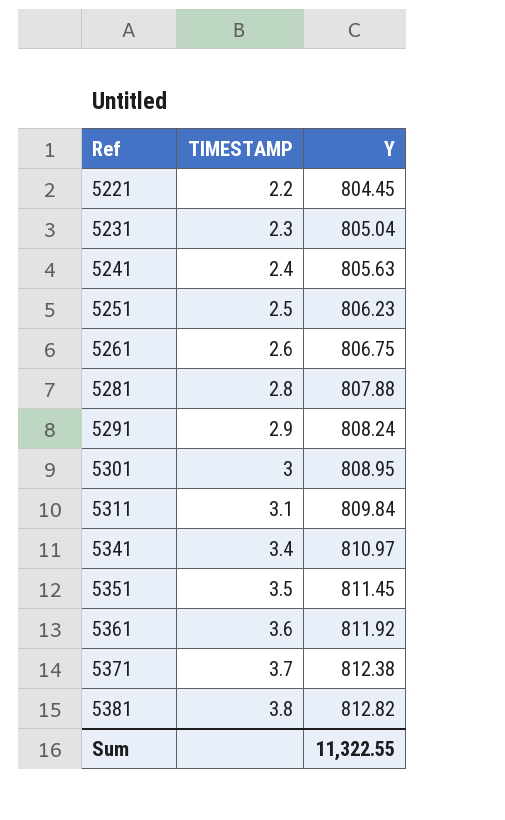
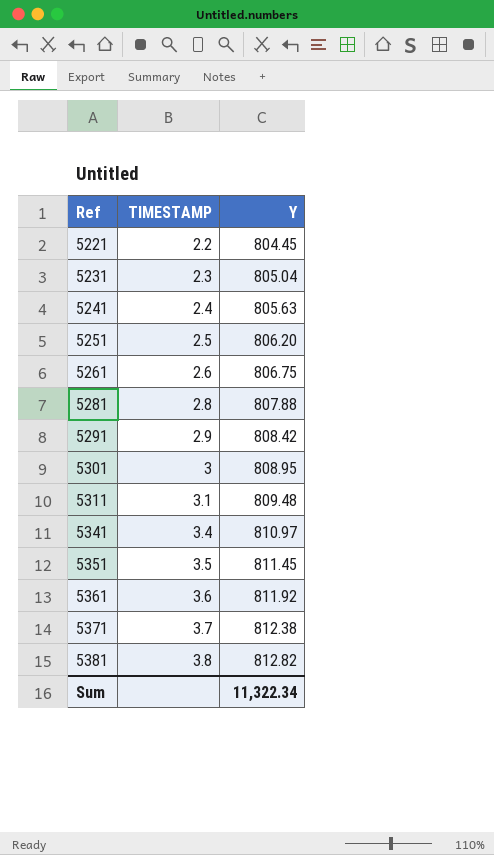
5251 | Y: 806.23 -> 806.20
5291 | Y: 808.24 -> 808.42
5311 | Y: 809.84 -> 809.48
Sum | Y: 11,322.55 -> 11,322.34

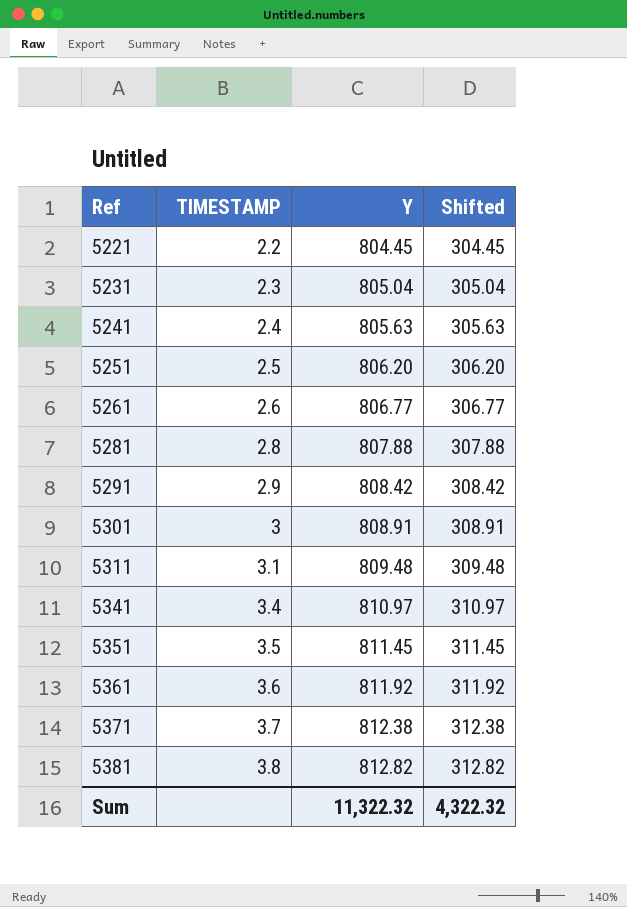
column Shifted | formula: none -> [Y] - 500
5261 | Y: 806.75 -> 806.77
5301 | Y: 808.95 -> 808.91
Sum | Y: 11,322.34 -> 11,322.32

